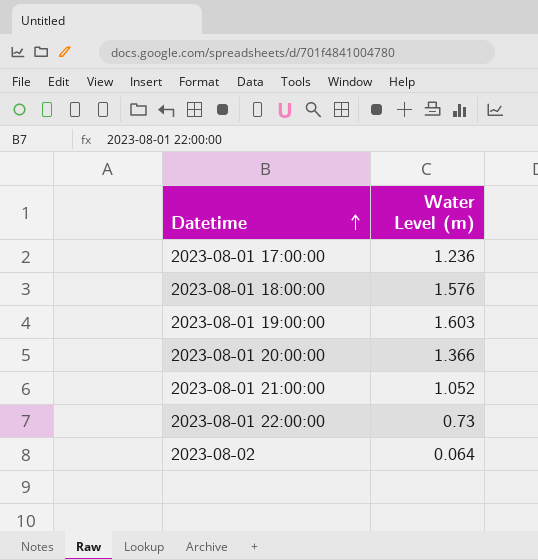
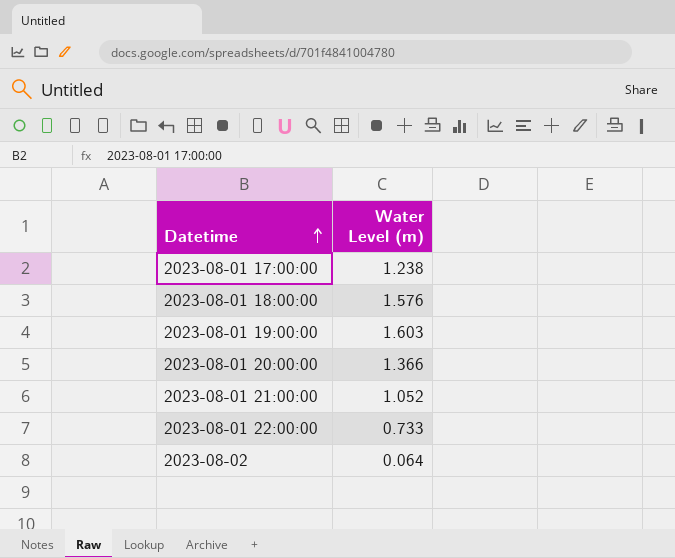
2023-08-01 17:00:00 | Water Level (m): 1.236 -> 1.238
2023-08-01 22:00:00 | Water Level (m): 0.73 -> 0.733

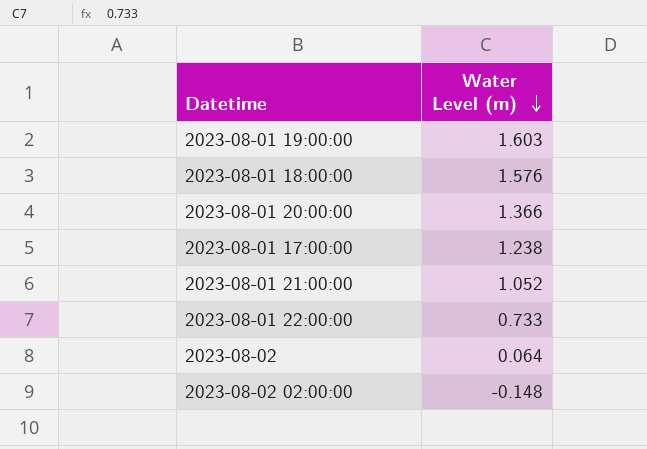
row order: Datetime ascending -> Water Level (m) descending
row 2023-08-02 02:00:00: none -> -0.148

